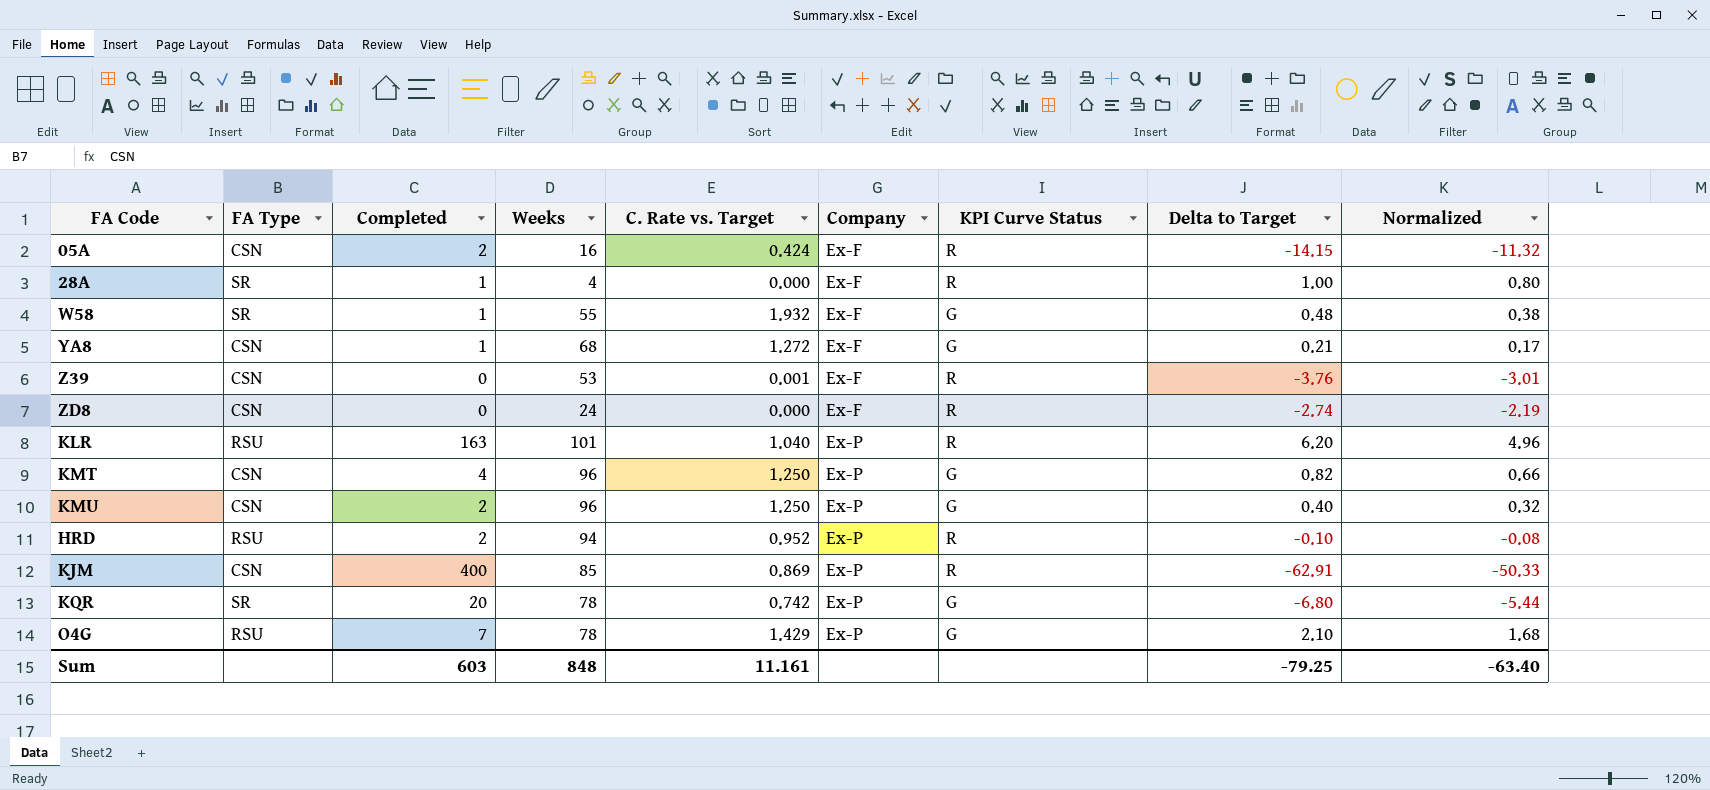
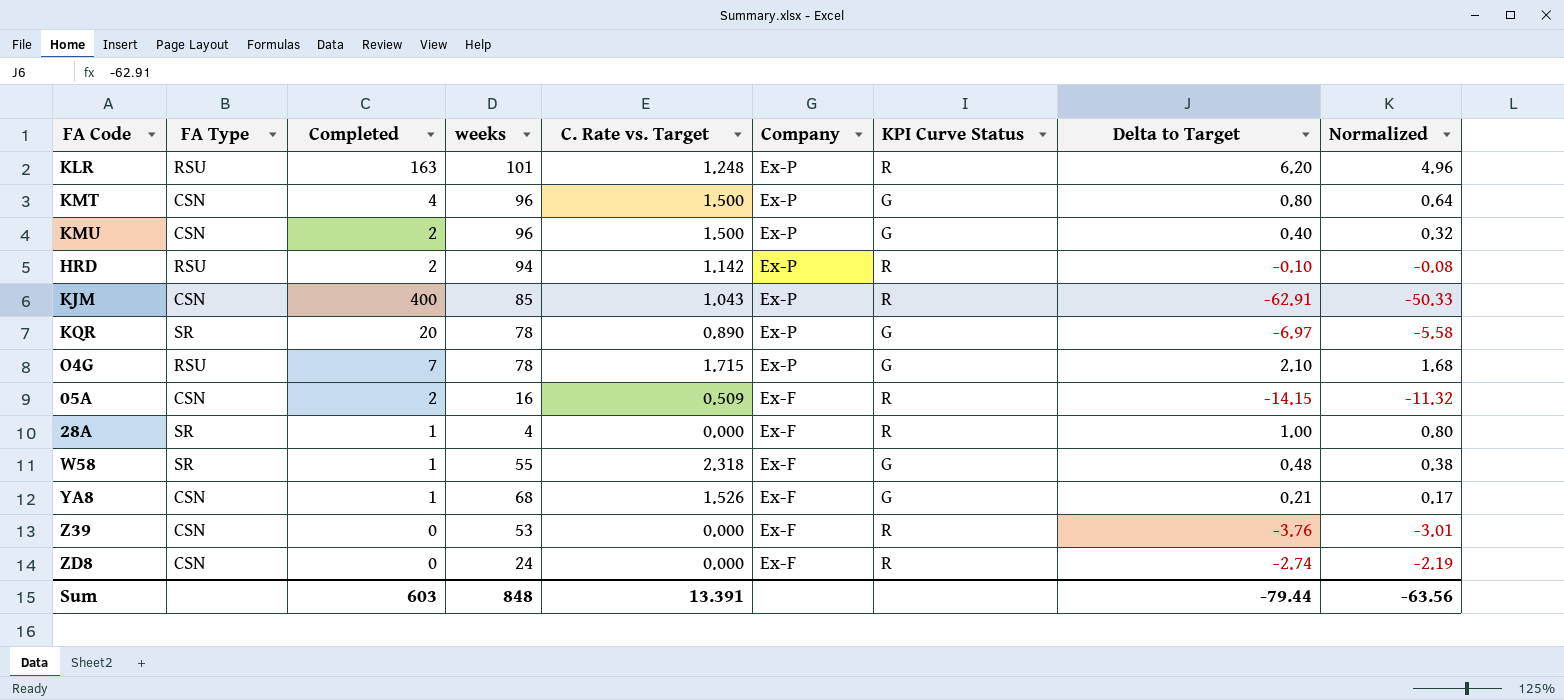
row order: Company ascending -> Company descending
column name: Weeks -> weeks
KLR | C. Rate vs. Target: 1.040 -> 1.248
KMT | C. Rate vs. Target: 1.250 -> 1.500
KMT | Delta to Target: 0.82 -> 0.80
KMT | Normalized: 0.66 -> 0.64
KMU | C. Rate vs. Target: 1.250 -> 1.500
HRD | C. Rate vs. Target: 0.952 -> 1.142
KJM | C. Rate vs. Target: 0.869 -> 1.043
KQR | C. Rate vs. Target: 0.742 -> 0.890
KQR | Delta to Target: -6.80 -> -6.97
KQR | Normalized: -5.44 -> -5.58
O4G | C. Rate vs. Target: 1.429 -> 1.715
05A | C. Rate vs. Target: 0.424 -> 0.509
W58 | C. Rate vs. Target: 1.932 -> 2.318
YA8 | C. Rate vs. Target: 1.272 -> 1.526
Z39 | C. Rate vs. Target: 0.001 -> 0.000
Sum | C. Rate vs. Target: 11.161 -> 13.391
Sum | Delta to Target: -79.25 -> -79.44
Sum | Normalized: -63.40 -> -63.56

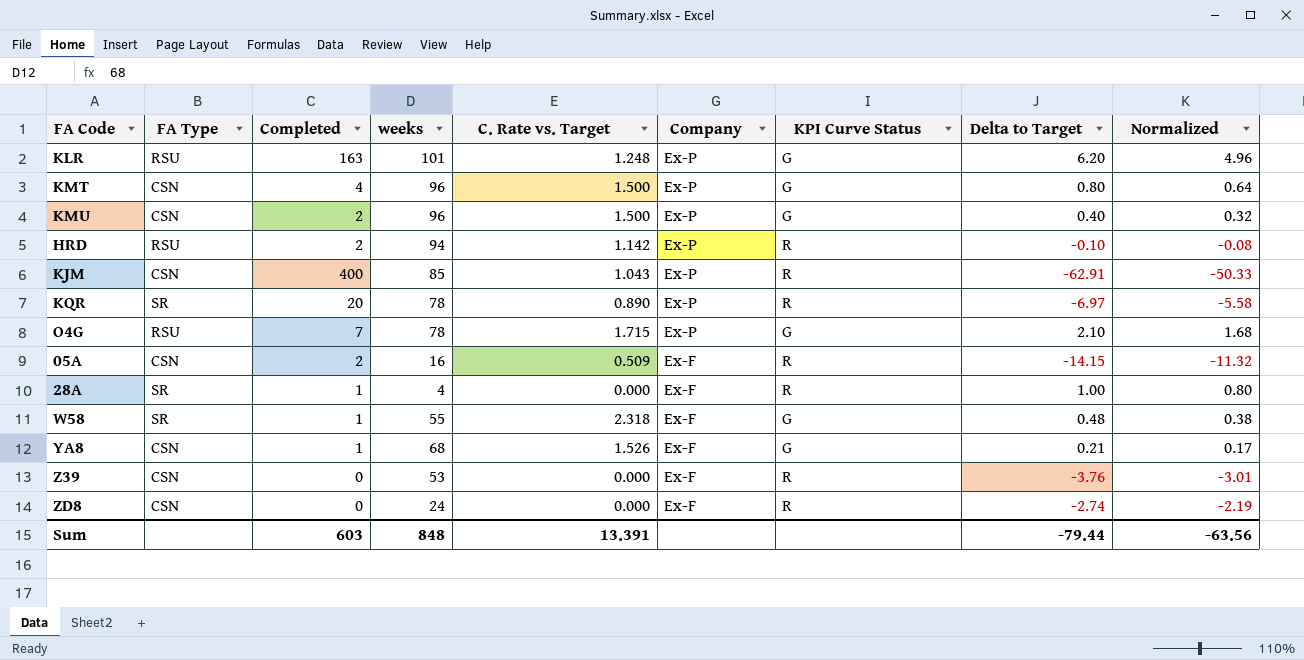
KLR | KPI Curve Status: R -> G
KQR | KPI Curve Status: G -> R

